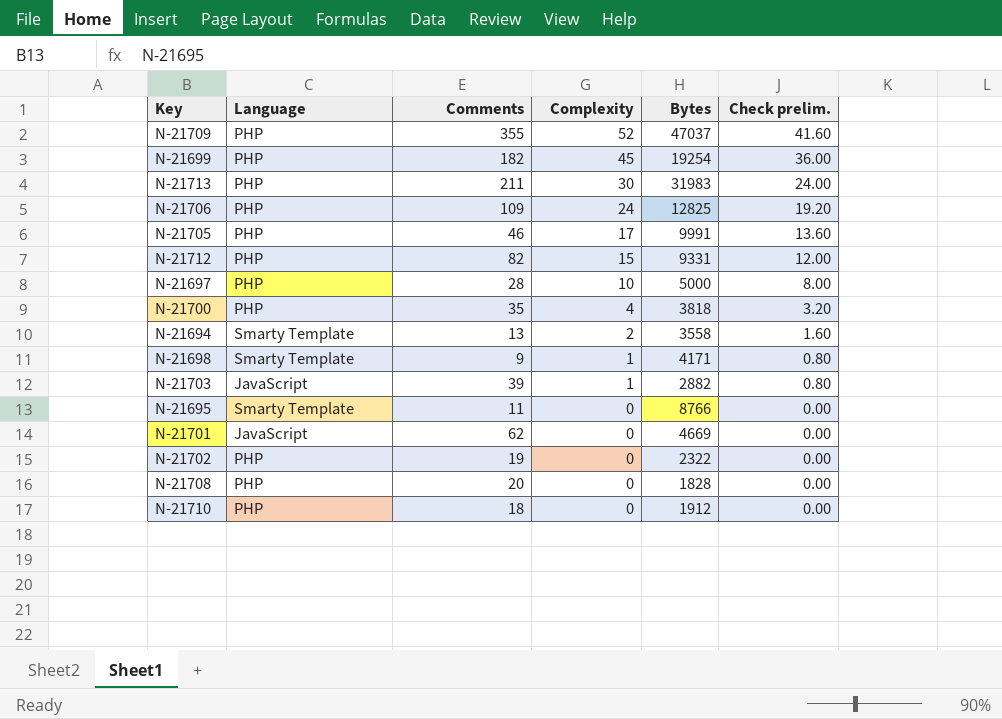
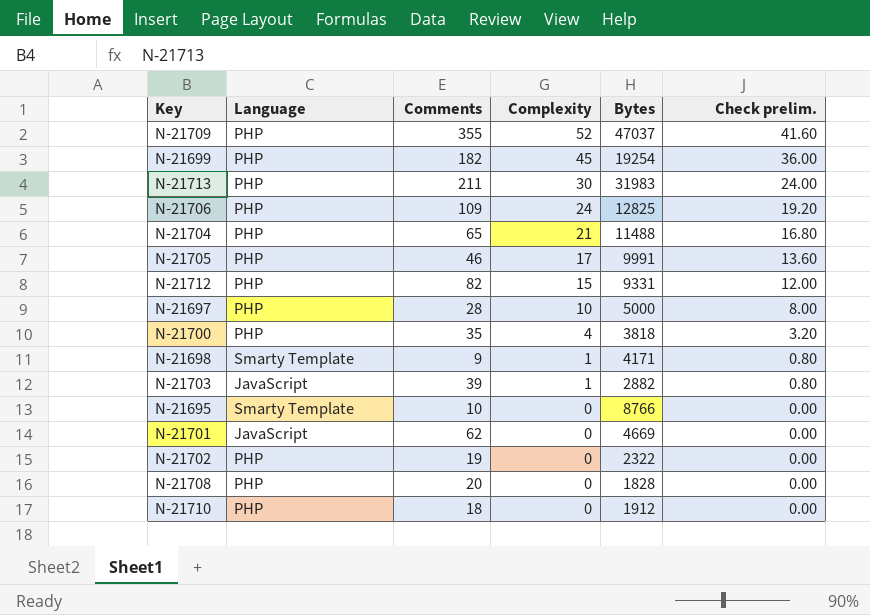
row N-21694: Smarty Template | 13 | 2 | 3558 | 1.60 -> none
row N-21704: none -> PHP | 65 | 21 | 11488 | 16.80
N-21695 | Comments: 11 -> 10

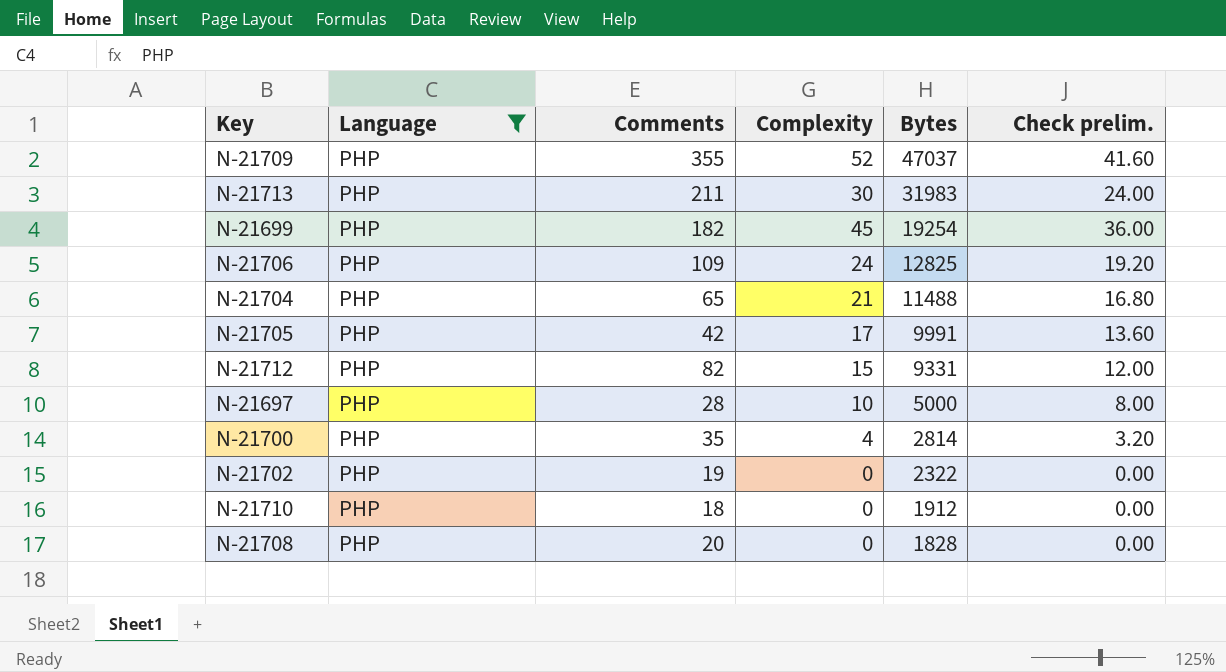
filter: none -> Language = PHP
row order: Complexity descending -> Bytes descending
N-21705 | Comments: 46 -> 42
N-21700 | Bytes: 3818 -> 2814

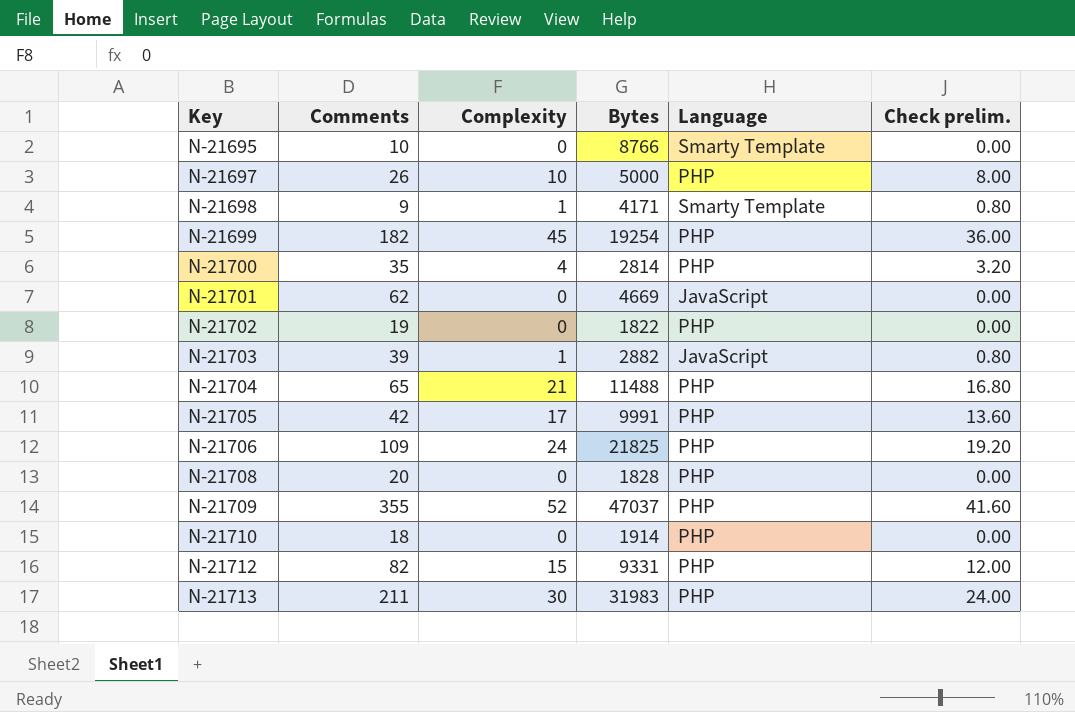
filter: Language = PHP -> none
row order: Bytes descending -> Key ascending
column Language | position: 2 -> 5
N-21697 | Comments: 28 -> 26
N-21702 | Bytes: 2322 -> 1822
N-21706 | Bytes: 12825 -> 21825
N-21710 | Bytes: 1912 -> 1914

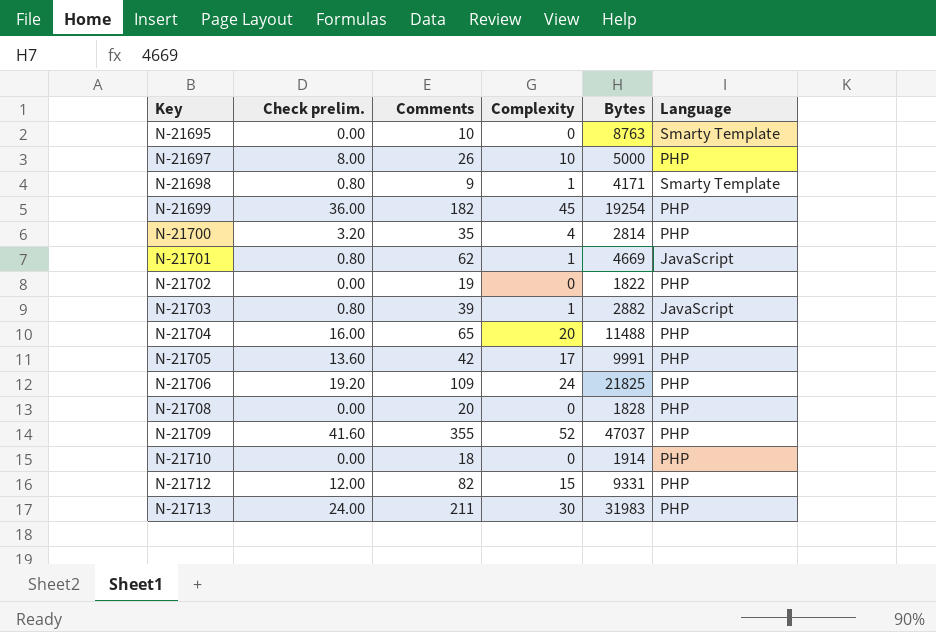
column Check prelim. | position: 6 -> 2
N-21695 | Bytes: 8766 -> 8763
N-21701 | Check prelim.: 0.00 -> 0.80
N-21701 | Complexity: 0 -> 1
N-21704 | Check prelim.: 16.80 -> 16.00
N-21704 | Complexity: 21 -> 20

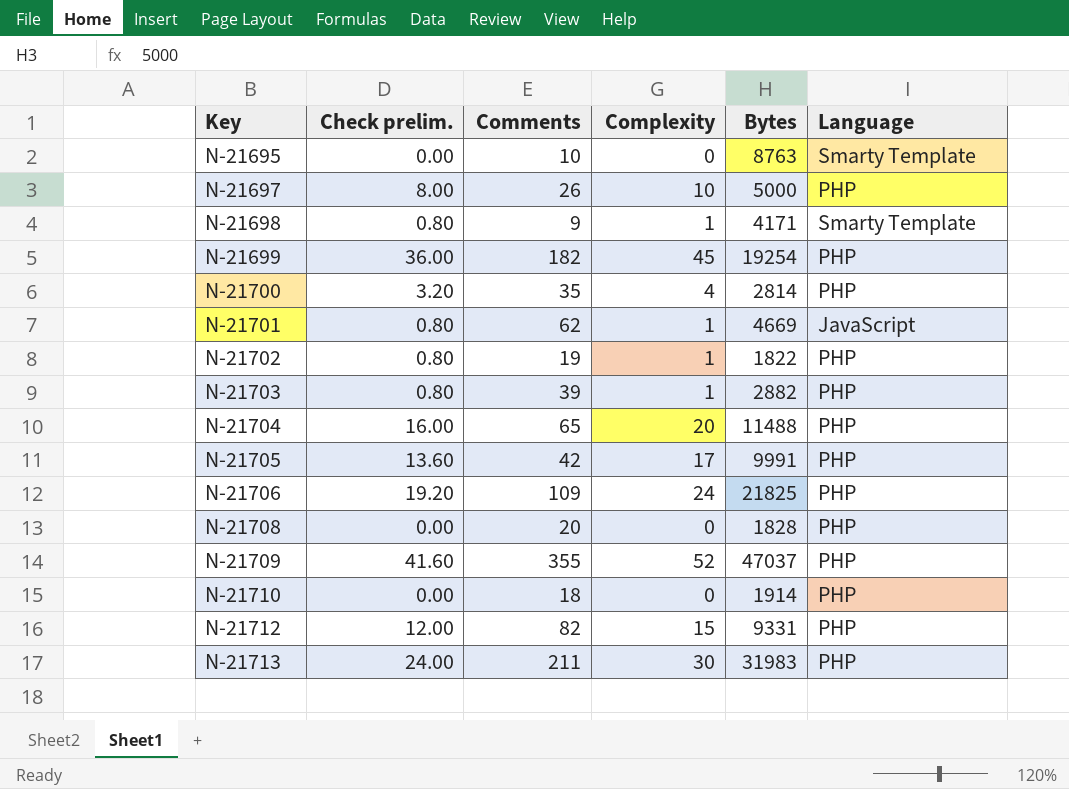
N-21702 | Check prelim.: 0.00 -> 0.80
N-21702 | Complexity: 0 -> 1
N-21703 | Language: JavaScript -> PHP

